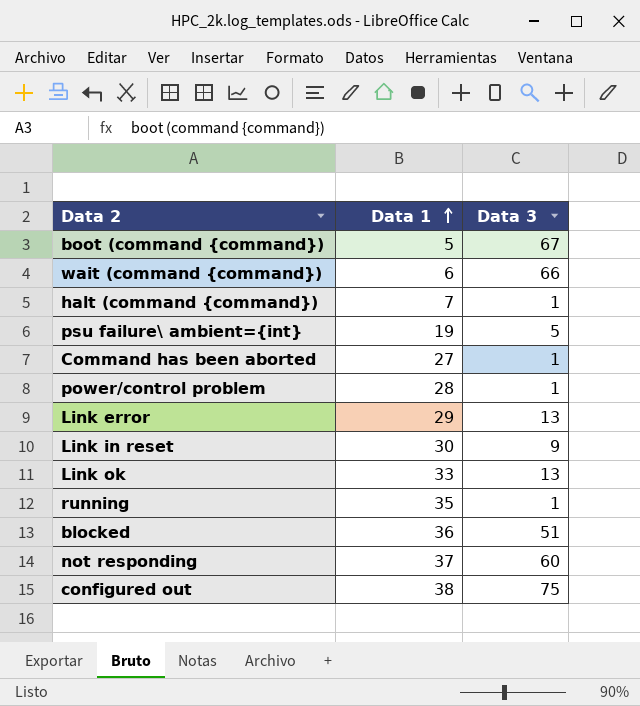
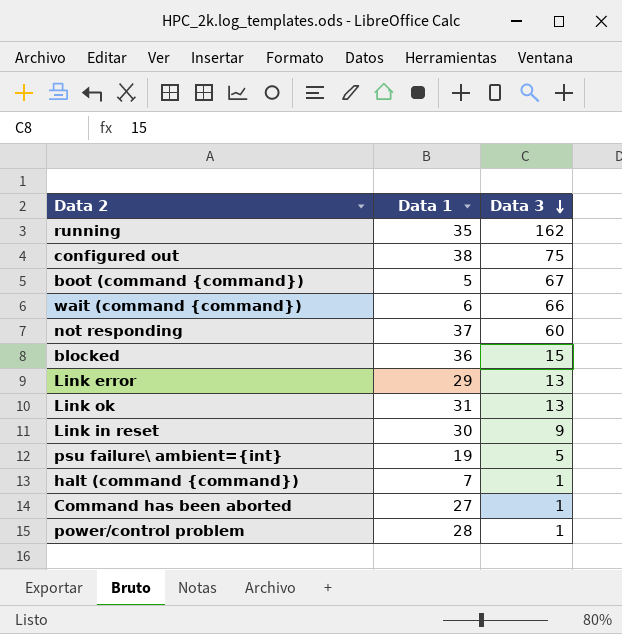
row order: Data 1 ascending -> Data 3 descending
running | Data 3: 1 -> 162
blocked | Data 3: 51 -> 15
Link ok | Data 1: 33 -> 31

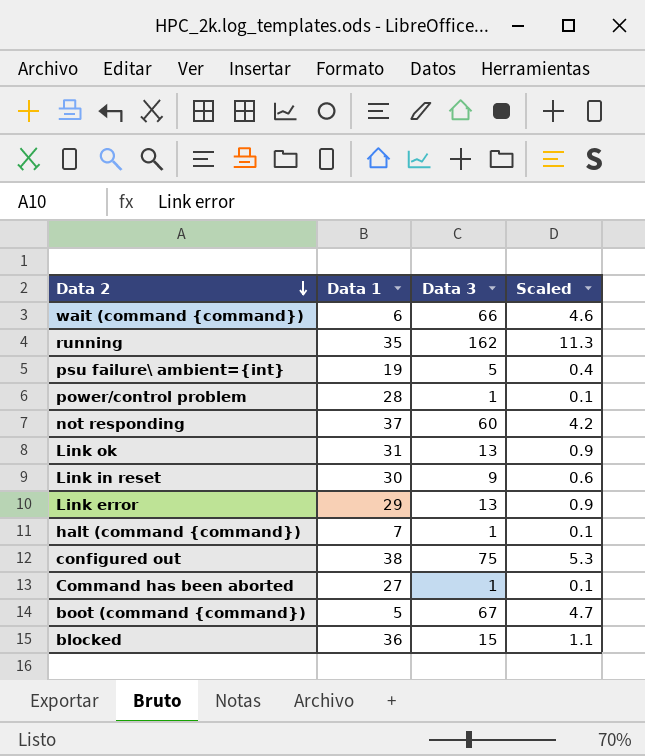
row order: Data 3 descending -> Data 2 descending
column Scaled | formula: none -> [Data 3] * 0.07

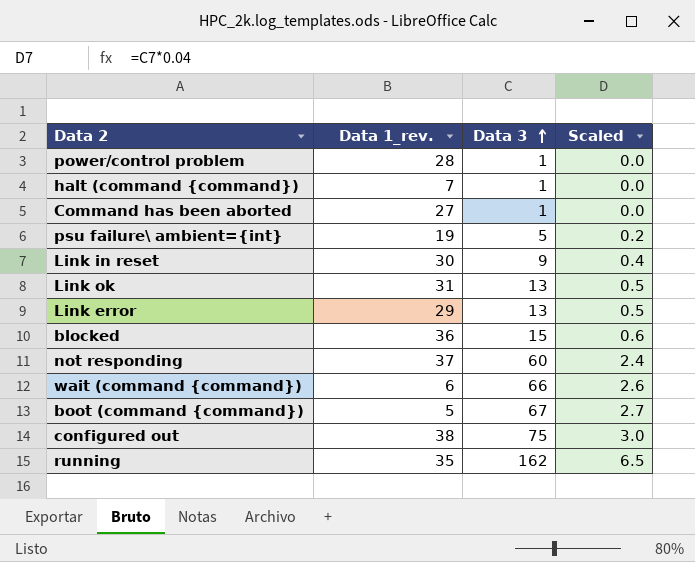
row order: Data 2 descending -> Data 3 ascending
column name: Data 1 -> Data 1_rev.
column Scaled | formula: [Data 3] * 0.07 -> [Data 3] * 0.04

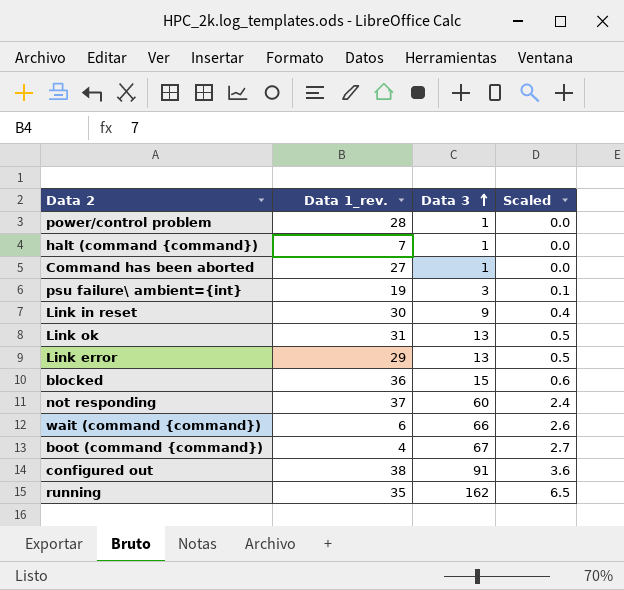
psu failure\ ambient={int} | Data 3: 5 -> 3
psu failure\ ambient={int} | Scaled: 0.2 -> 0.1
boot (command {command}) | Data 1_rev.: 5 -> 4
configured out | Data 3: 75 -> 91
configured out | Scaled: 3.0 -> 3.6

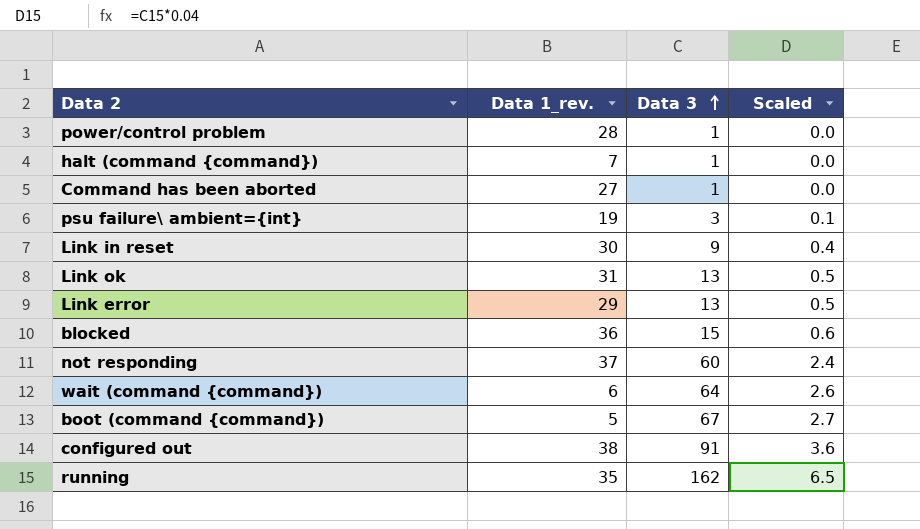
wait (command {command}) | Data 3: 66 -> 64
boot (command {command}) | Data 1_rev.: 4 -> 5

